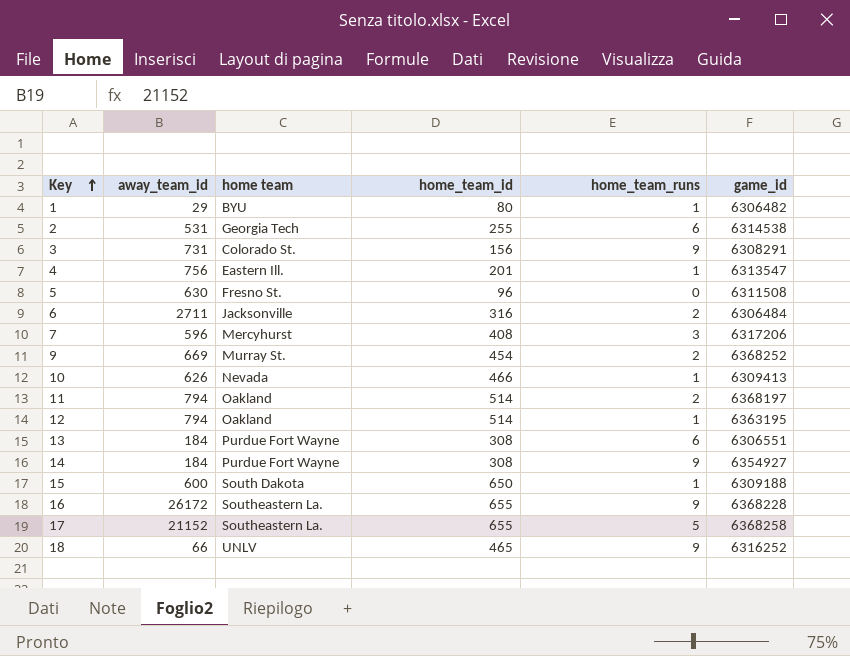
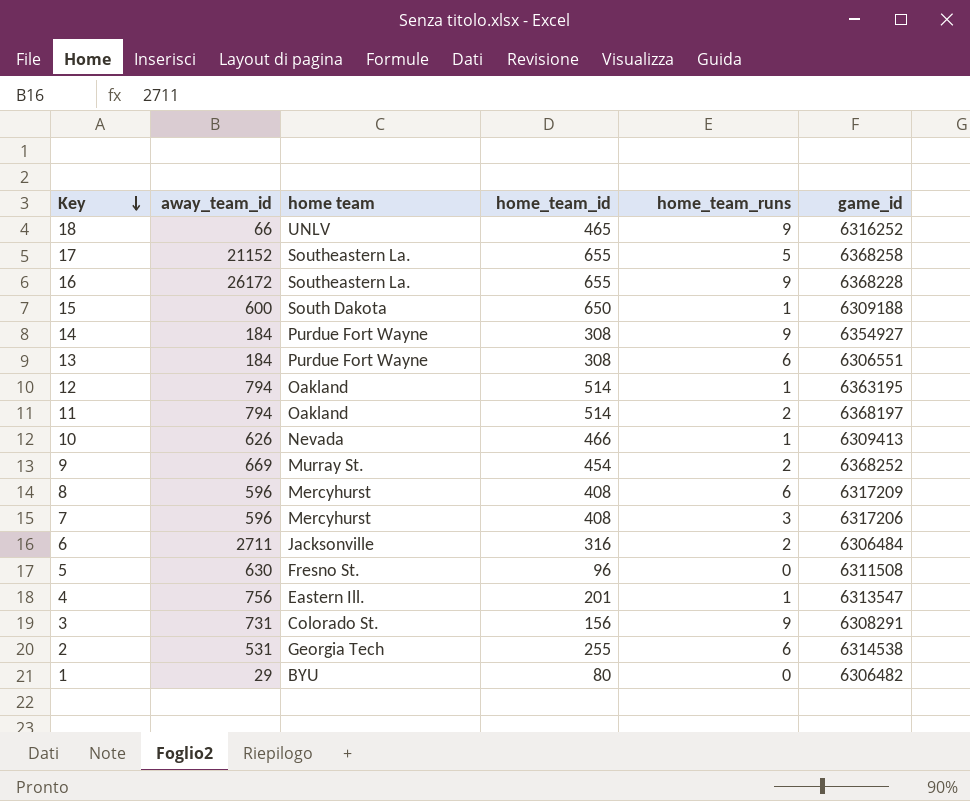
row order: Key ascending -> Key descending
row 8: none -> 596 | Mercyhurst | 408 | 6 | 6317209
1 | home_team_runs: 1 -> 0

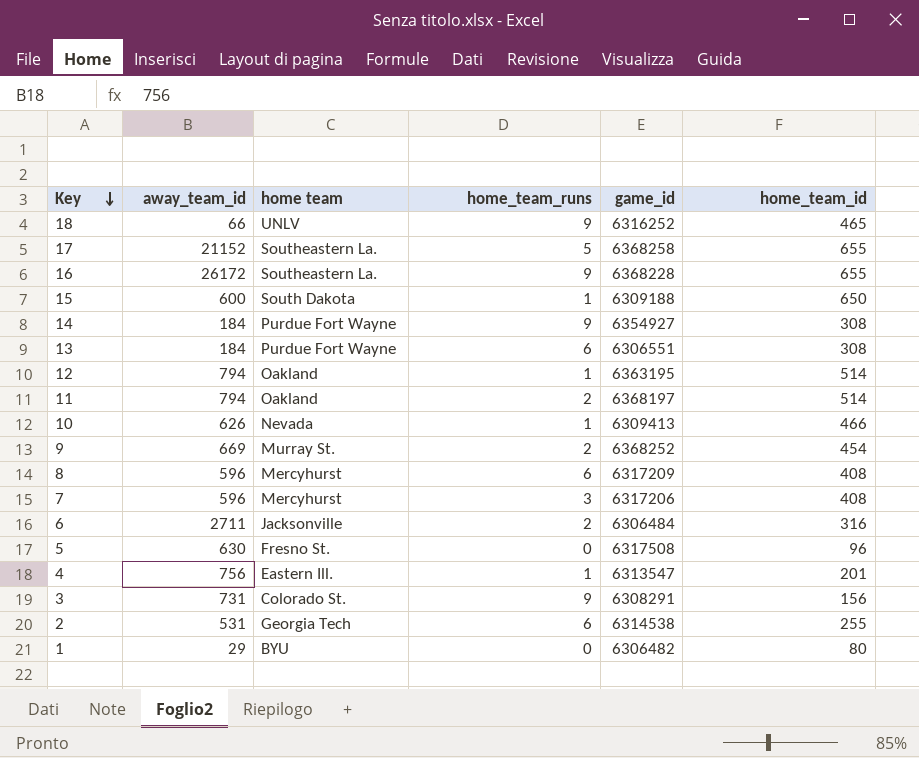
column home_team_id | position: 4 -> 6
5 | game_id: 6311508 -> 6317508

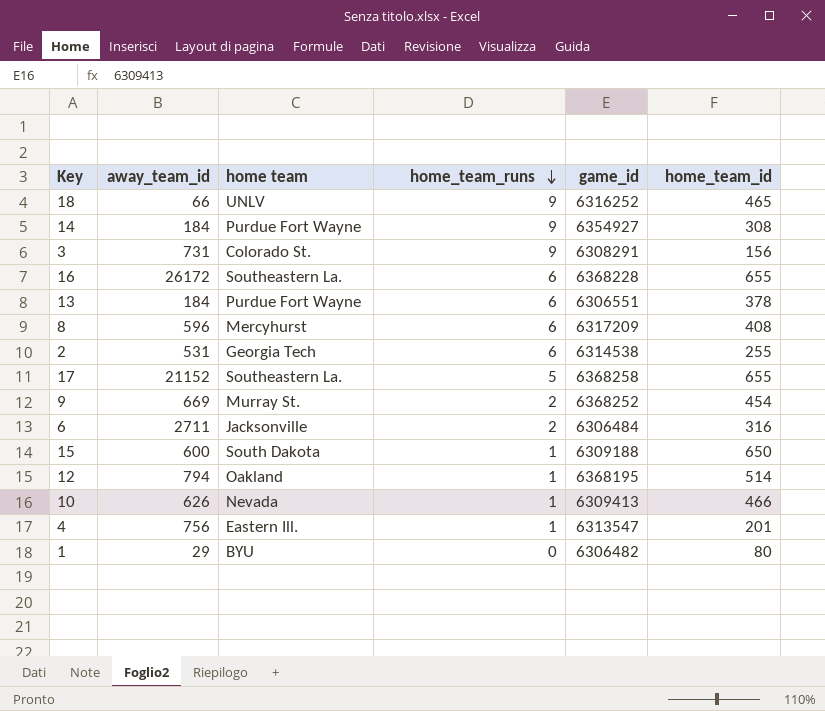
row order: Key descending -> home_team_runs descending
row 11: 794 | Oakland | 2 | 6368197 | 514 -> none
row 7: 596 | Mercyhurst | 3 | 6317206 | 408 -> none
row 5: 630 | Fresno St. | 0 | 6317508 | 96 -> none
16 | home_team_runs: 9 -> 6
13 | home_team_id: 308 -> 378
12 | game_id: 6363195 -> 6368195

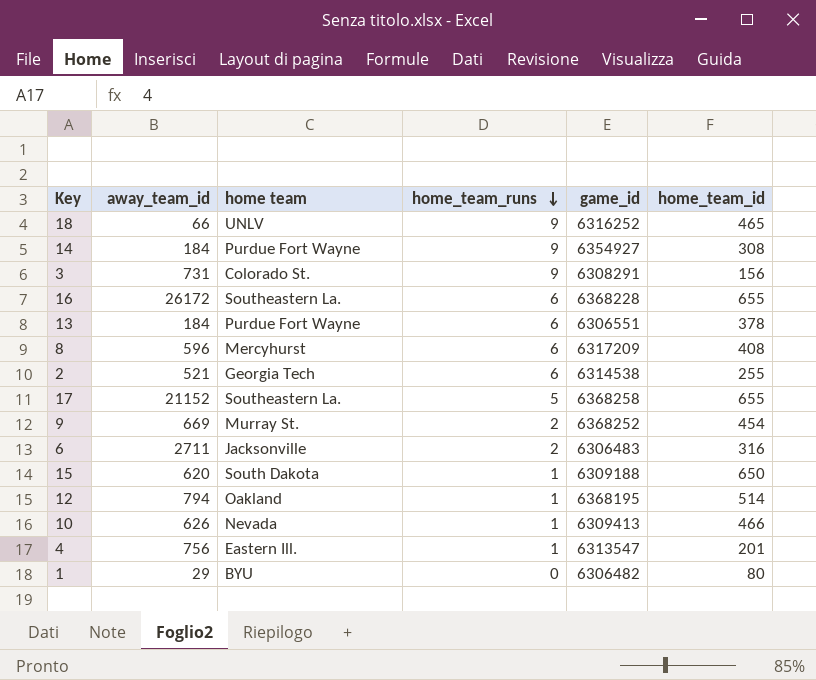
2 | away_team_id: 531 -> 521
6 | game_id: 6306484 -> 6306483
15 | away_team_id: 600 -> 620

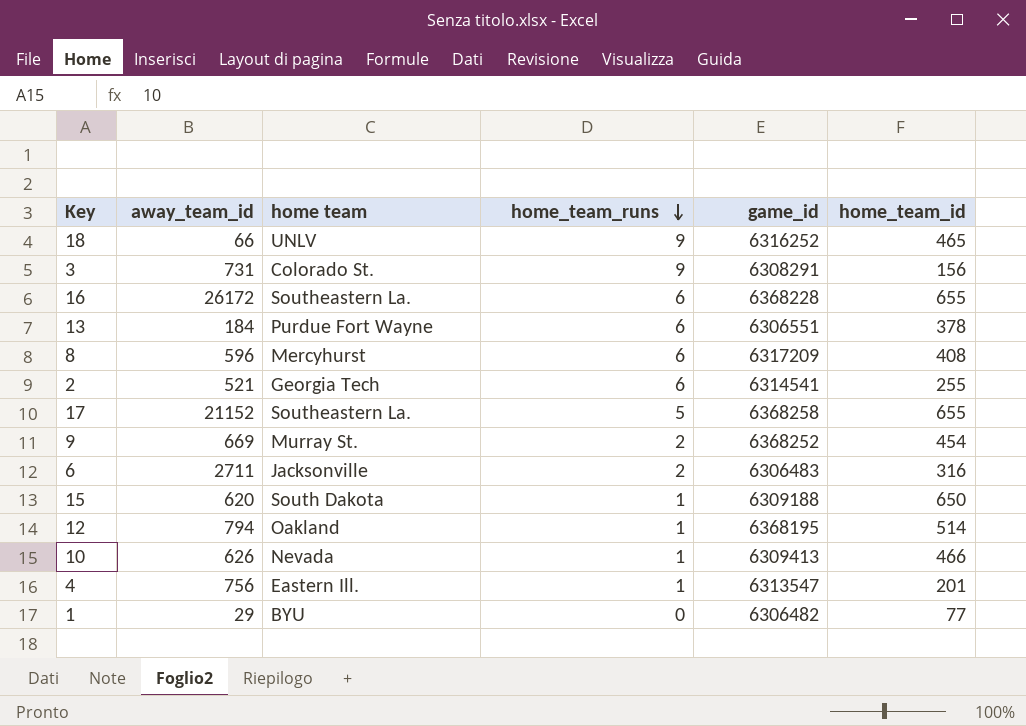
row 14: 184 | Purdue Fort Wayne | 9 | 6354927 | 308 -> none
2 | game_id: 6314538 -> 6314541
1 | home_team_id: 80 -> 77

